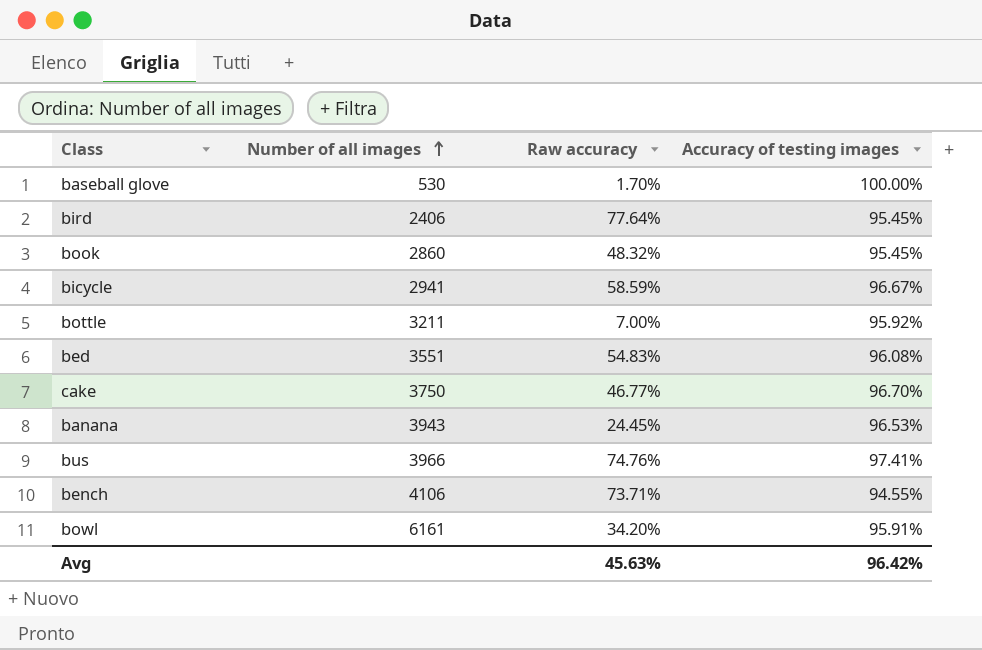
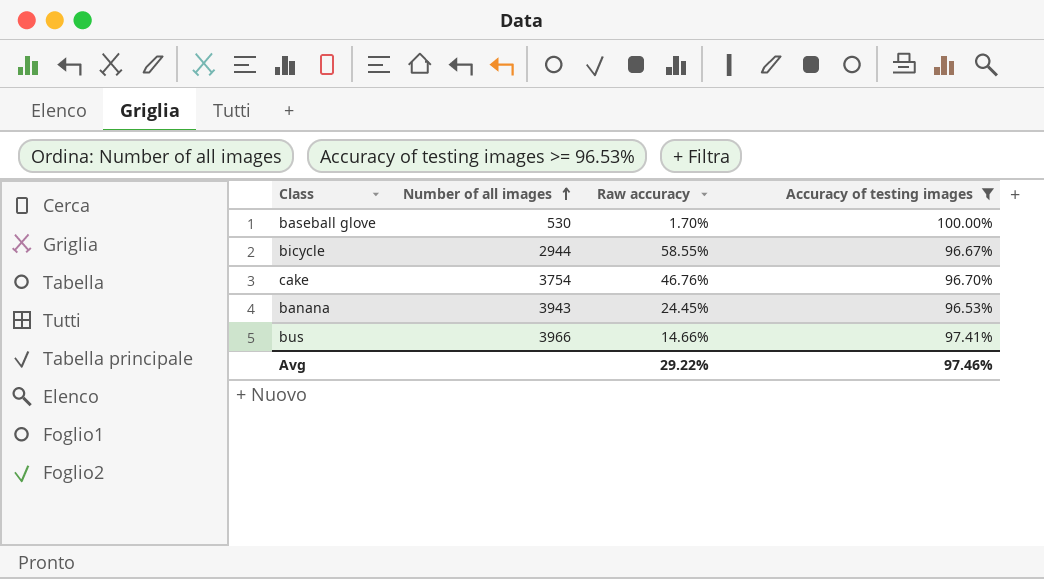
filter: none -> Accuracy of testing images >= 96.53%
bicycle | Number of all images: 2941 -> 2944
bicycle | Raw accuracy: 58.59% -> 58.55%
cake | Number of all images: 3750 -> 3754
cake | Raw accuracy: 46.77% -> 46.76%
bus | Raw accuracy: 74.76% -> 14.66%
Avg | Raw accuracy: 45.63% -> 29.22%
Avg | Accuracy of testing images: 96.42% -> 97.46%

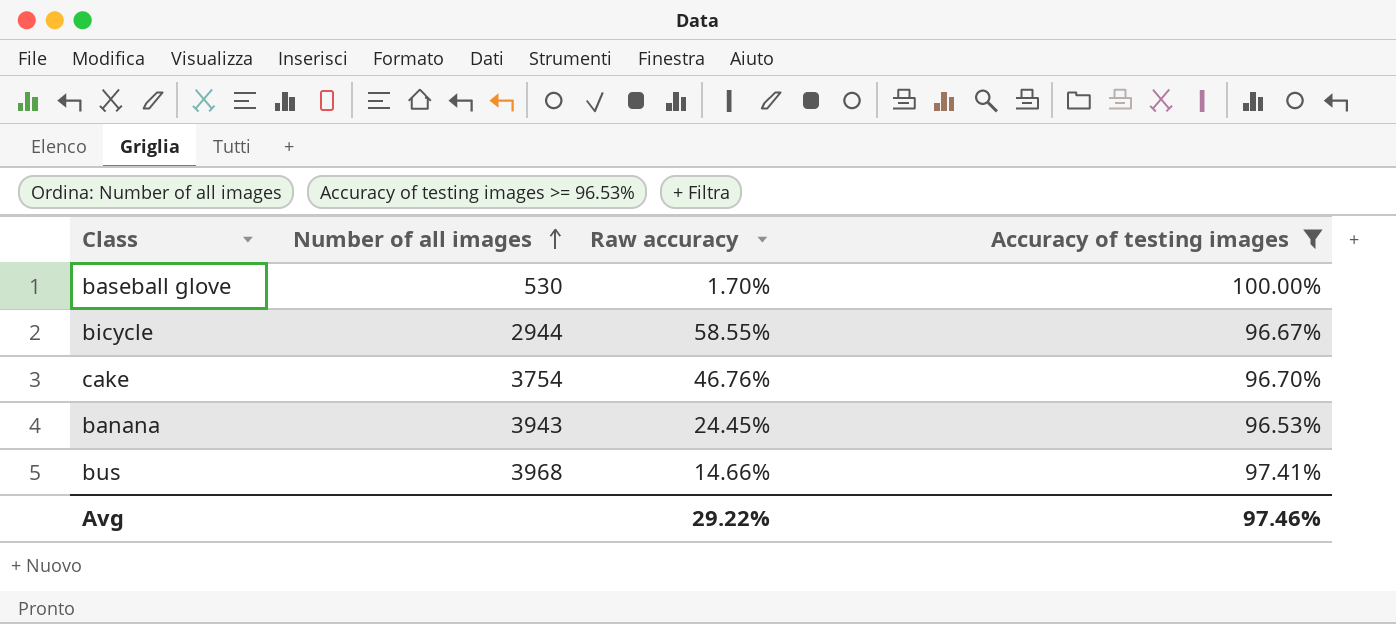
bus | Number of all images: 3966 -> 3968

